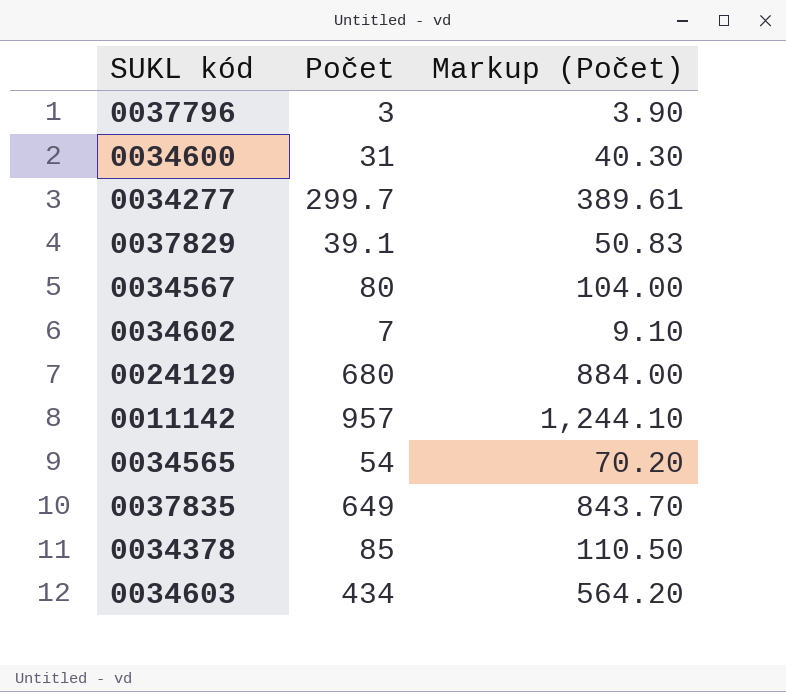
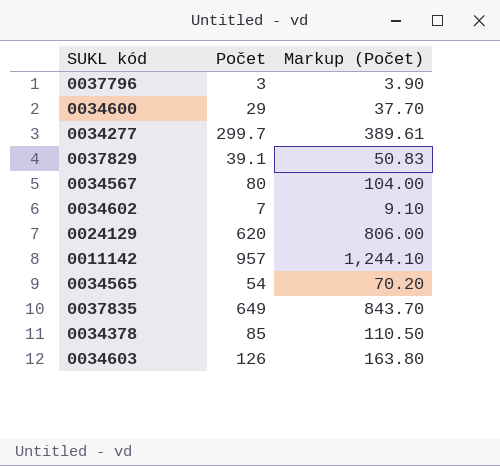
0034600 | Počet: 31 -> 29
0034600 | Markup (Počet): 40.30 -> 37.70
0024129 | Počet: 680 -> 620
0024129 | Markup (Počet): 884.00 -> 806.00
0034603 | Počet: 434 -> 126
0034603 | Markup (Počet): 564.20 -> 163.80

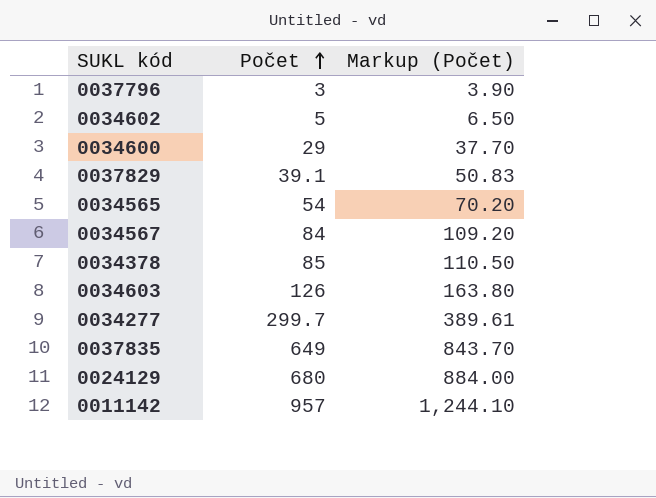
row order: none -> Počet ascending
0034602 | Počet: 7 -> 5
0034602 | Markup (Počet): 9.10 -> 6.50
0034567 | Počet: 80 -> 84
0034567 | Markup (Počet): 104.00 -> 109.20
0024129 | Počet: 620 -> 680
0024129 | Markup (Počet): 806.00 -> 884.00

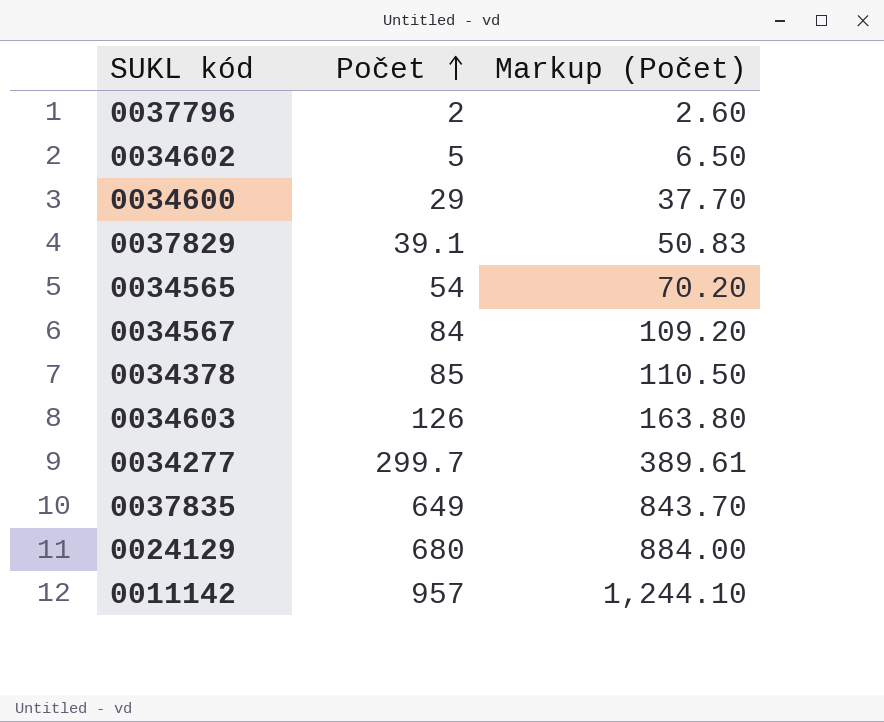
0037796 | Počet: 3 -> 2
0037796 | Markup (Počet): 3.90 -> 2.60

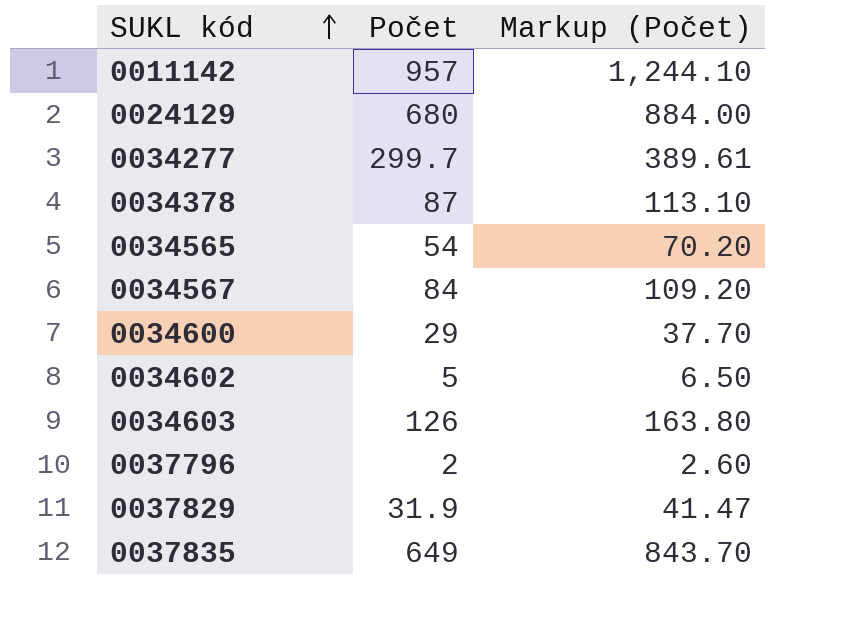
row order: Počet ascending -> SUKL kód ascending
0034378 | Počet: 85 -> 87
0034378 | Markup (Počet): 110.50 -> 113.10
0037829 | Počet: 39.1 -> 31.9
0037829 | Markup (Počet): 50.83 -> 41.47

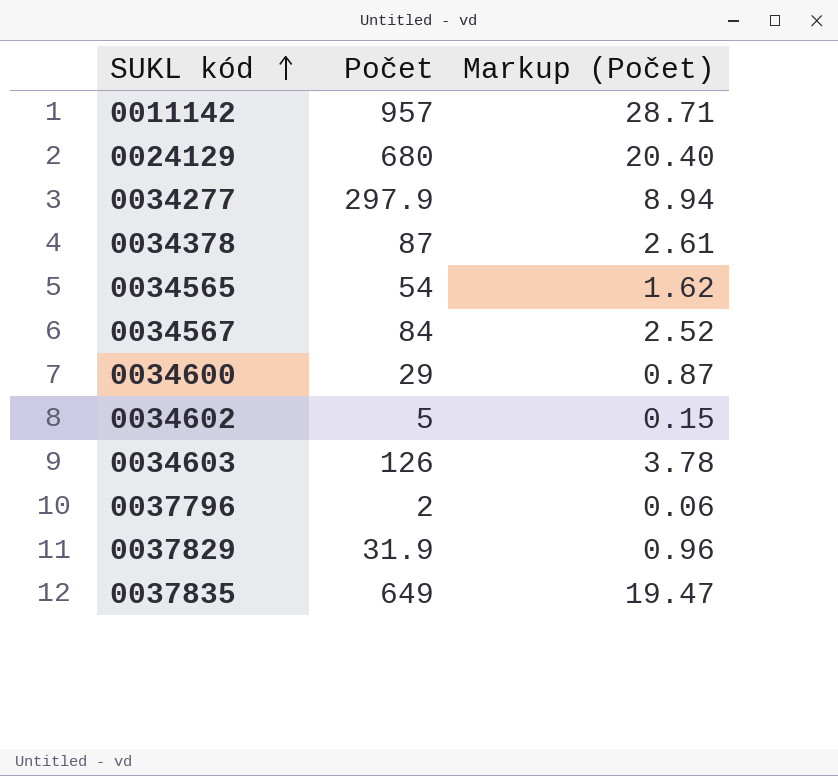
column Markup (Počet) | formula: [Počet] * 1.3 -> [Počet] * 0.03
0034277 | Počet: 299.7 -> 297.9

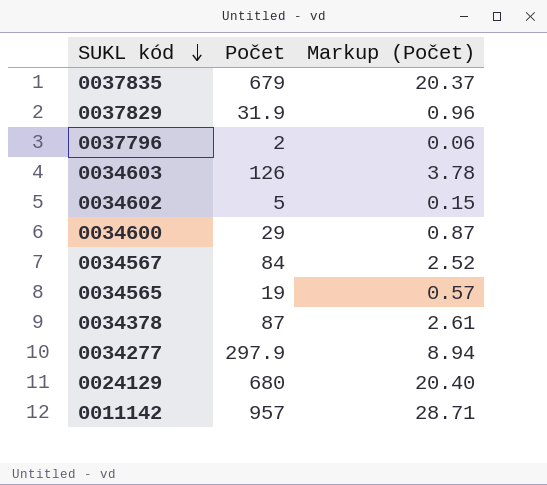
row order: SUKL kód ascending -> SUKL kód descending
0037835 | Počet: 649 -> 679
0037835 | Markup (Počet): 19.47 -> 20.37
0034565 | Počet: 54 -> 19
0034565 | Markup (Počet): 1.62 -> 0.57

